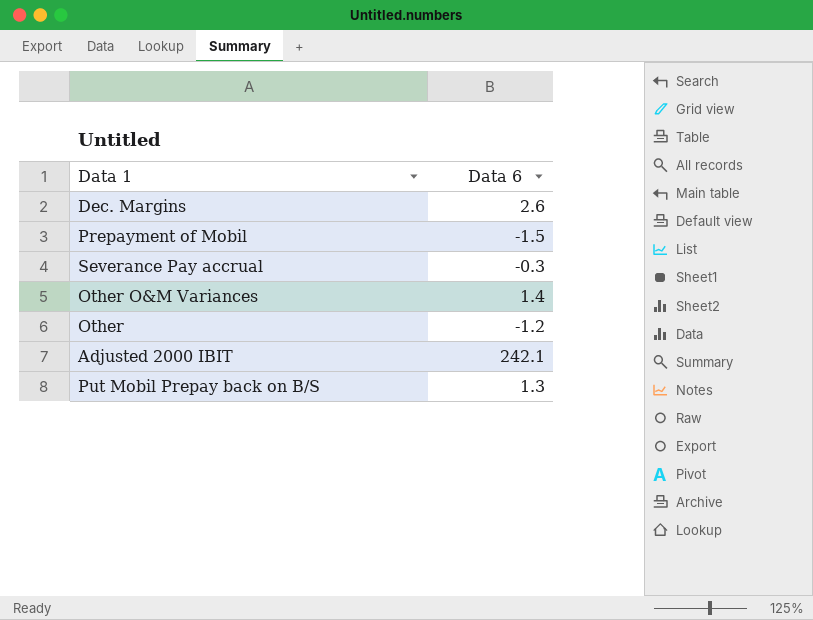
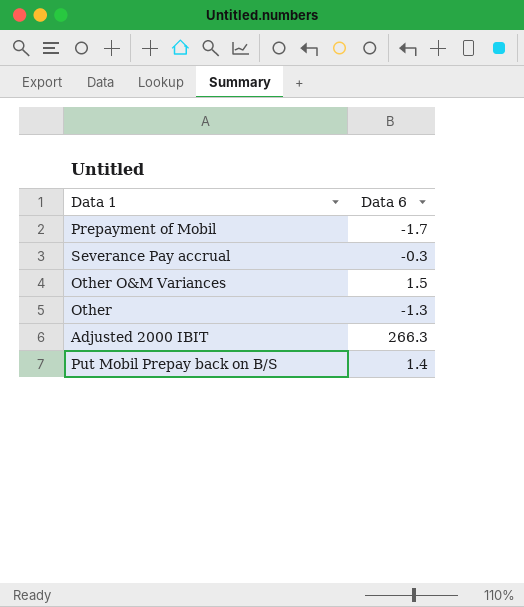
row Dec. Margins: 2.6 -> none
Prepayment of Mobil | Data 6: -1.5 -> -1.7
Other O&M Variances | Data 6: 1.4 -> 1.5
Other | Data 6: -1.2 -> -1.3
Adjusted 2000 IBIT | Data 6: 242.1 -> 266.3
Put Mobil Prepay back on B/S | Data 6: 1.3 -> 1.4

